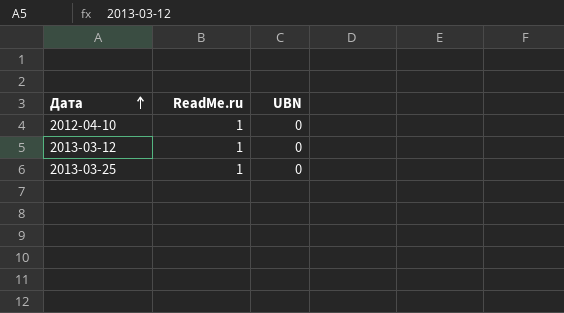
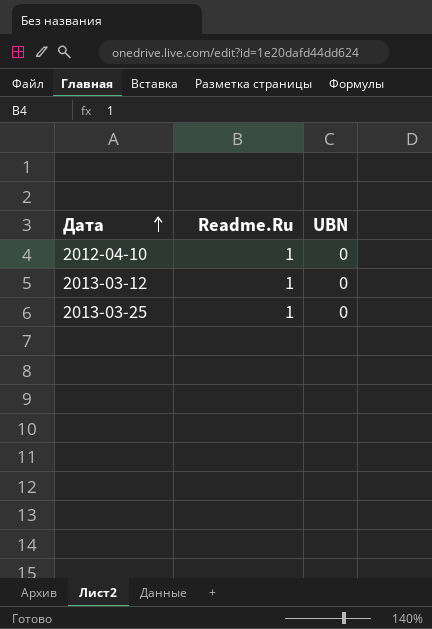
column name: ReadMe.ru -> Readme.Ru

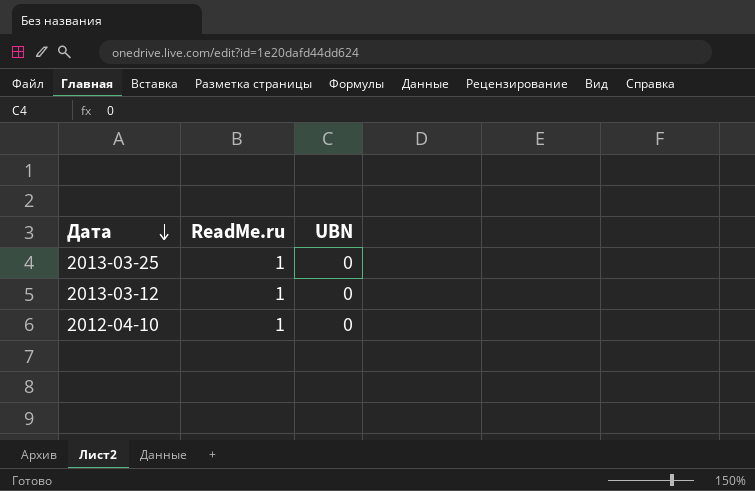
row order: Дата ascending -> Дата descending
column name: Readme.Ru -> ReadMe.ru

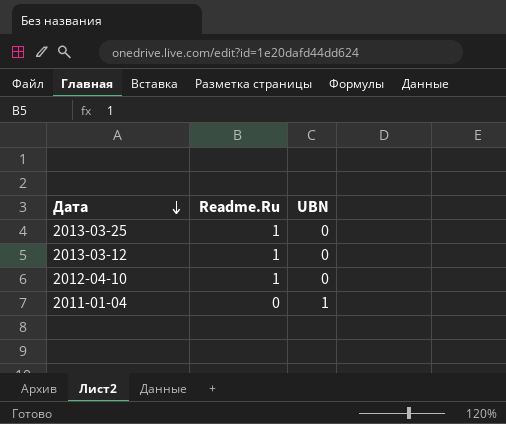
column name: ReadMe.ru -> Readme.Ru
row 2011-01-04: none -> 0 | 1

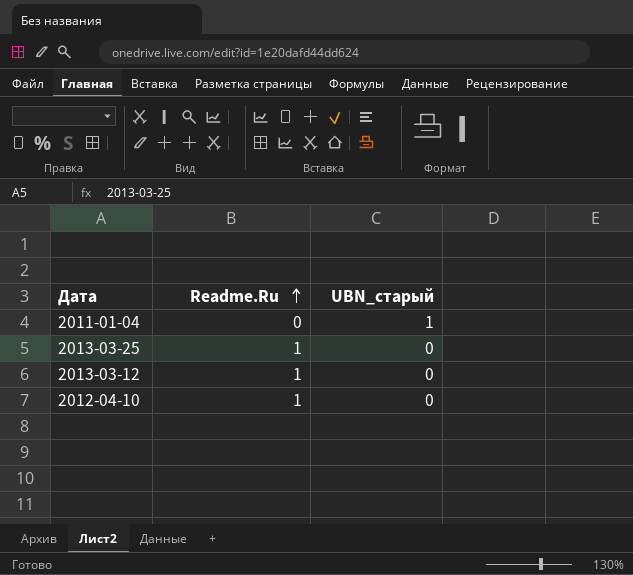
row order: Дата descending -> Readme.Ru ascending
column name: UBN -> UBN_старый

